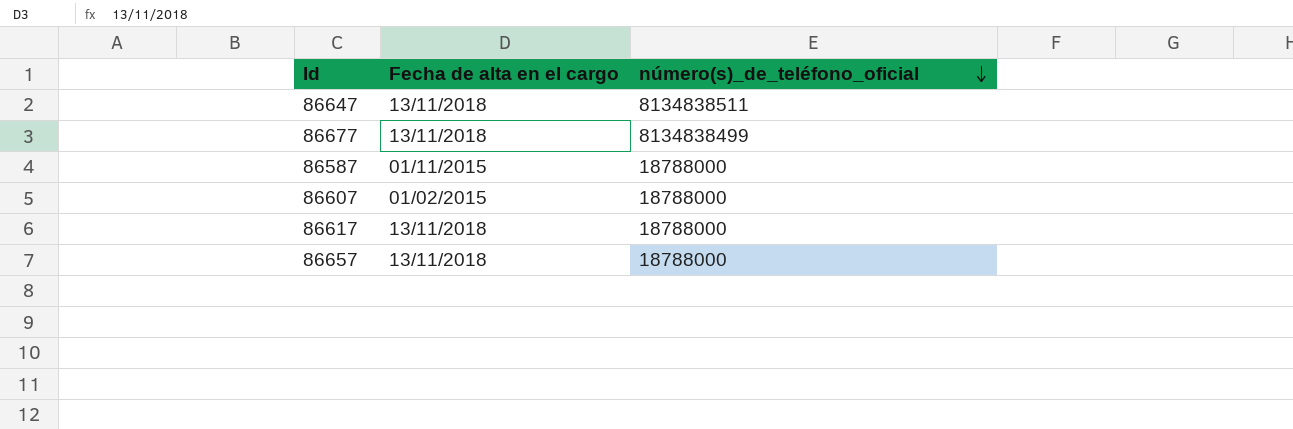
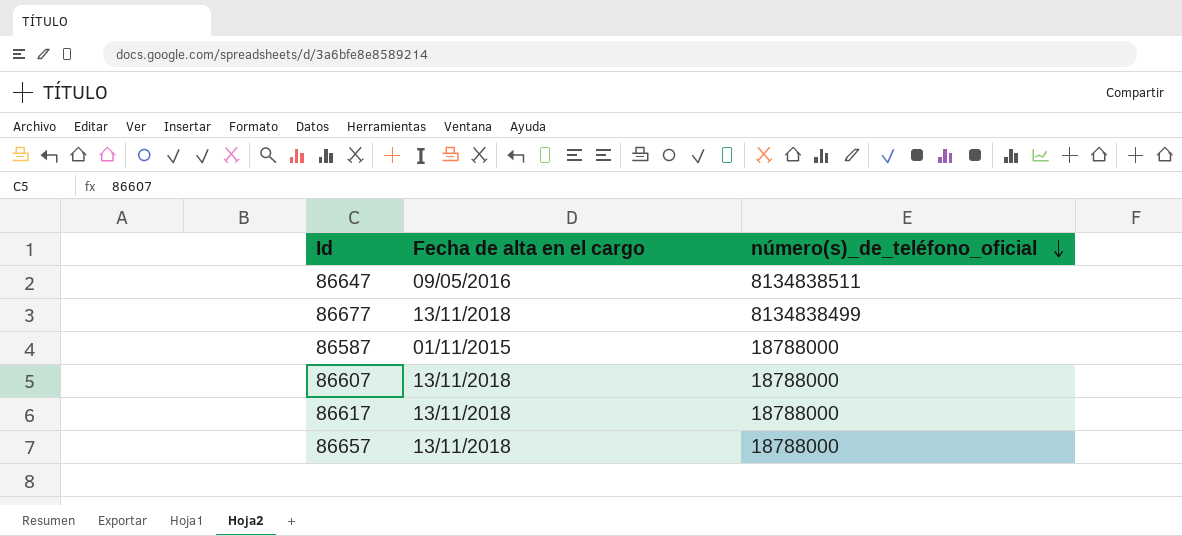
86647 | Fecha de alta en el cargo: 13/11/2018 -> 09/05/2016
86607 | Fecha de alta en el cargo: 01/02/2015 -> 13/11/2018

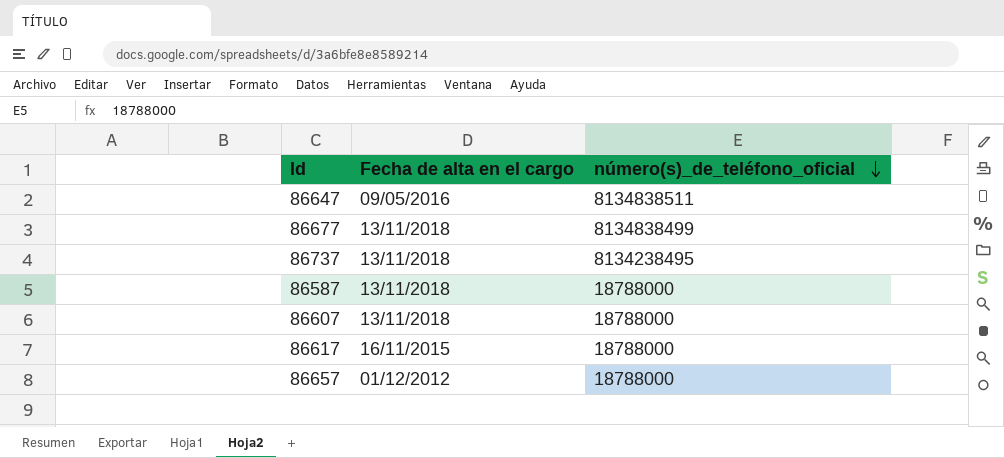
row 86737: none -> 13/11/2018 | 8134238495
86587 | Fecha de alta en el cargo: 01/11/2015 -> 13/11/2018
86617 | Fecha de alta en el cargo: 13/11/2018 -> 16/11/2015
86657 | Fecha de alta en el cargo: 13/11/2018 -> 01/12/2012

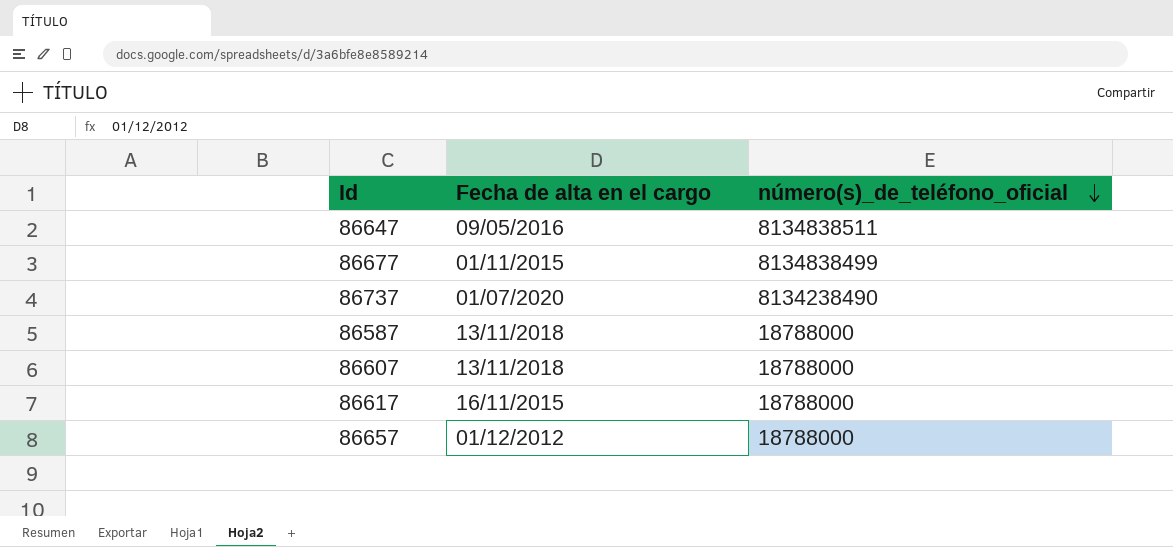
86677 | Fecha de alta en el cargo: 13/11/2018 -> 01/11/2015
86737 | Fecha de alta en el cargo: 13/11/2018 -> 01/07/2020
86737 | número(s)_de_teléfono_oficial: 8134238495 -> 8134238490

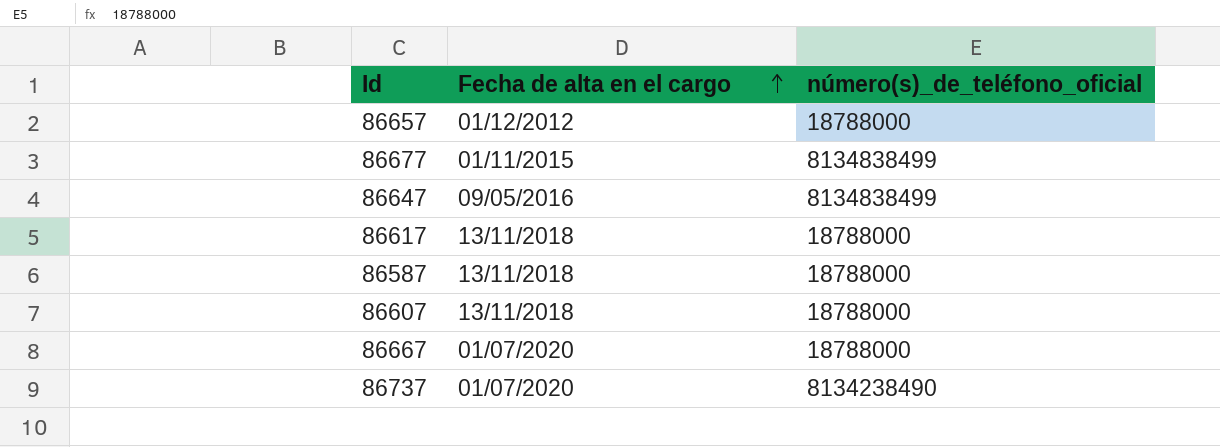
row order: número(s)_de_teléfono_oficial descending -> Fecha de alta en el cargo ascending
86647 | número(s)_de_teléfono_oficial: 8134838511 -> 8134838499
86617 | Fecha de alta en el cargo: 16/11/2015 -> 13/11/2018
row 86667: none -> 01/07/2020 | 18788000

